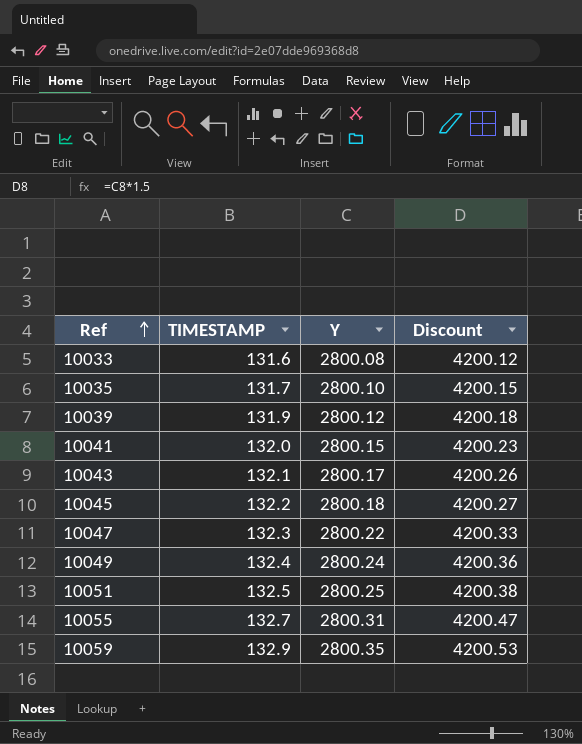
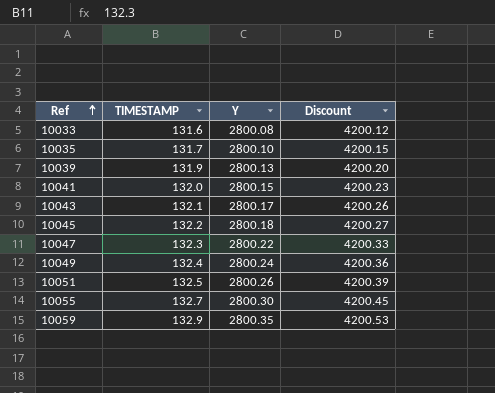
10039 | Y: 2800.12 -> 2800.13
10039 | Discount: 4200.18 -> 4200.20
10051 | Y: 2800.25 -> 2800.26
10051 | Discount: 4200.38 -> 4200.39
10055 | Y: 2800.31 -> 2800.30
10055 | Discount: 4200.47 -> 4200.45

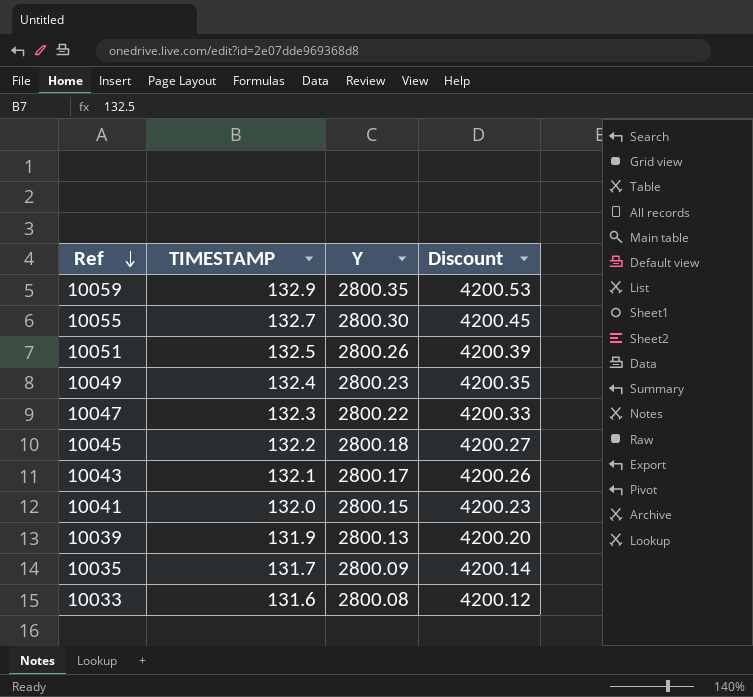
row order: Ref ascending -> Ref descending
10049 | Y: 2800.24 -> 2800.23
10049 | Discount: 4200.36 -> 4200.35
10035 | Y: 2800.10 -> 2800.09
10035 | Discount: 4200.15 -> 4200.14

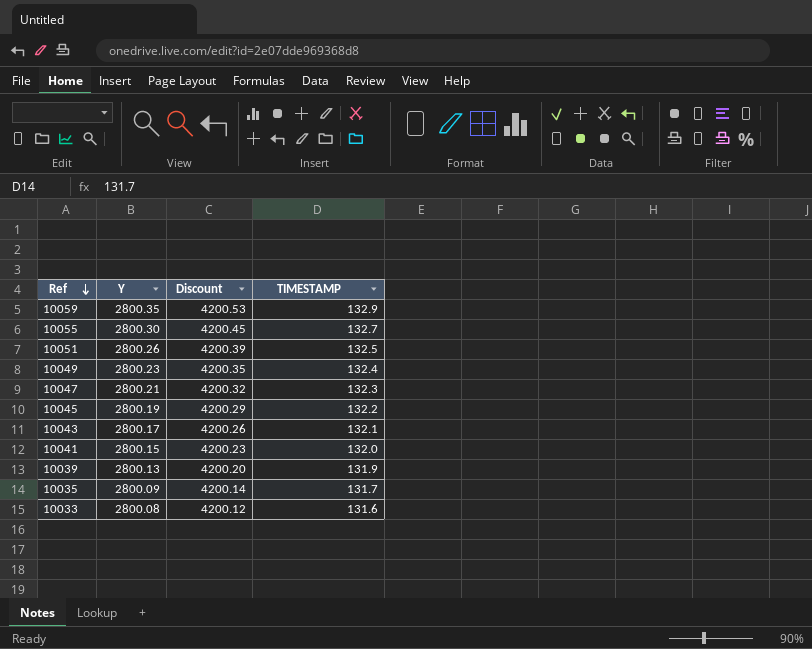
column TIMESTAMP | position: 2 -> 4
10047 | Y: 2800.22 -> 2800.21
10047 | Discount: 4200.33 -> 4200.32
10045 | Y: 2800.18 -> 2800.19
10045 | Discount: 4200.27 -> 4200.29

